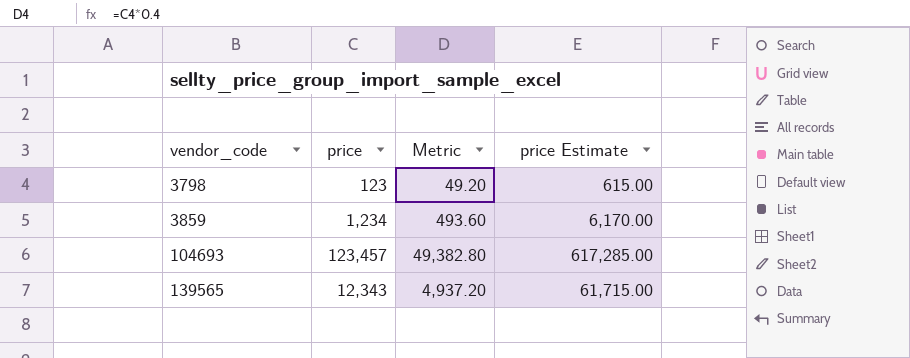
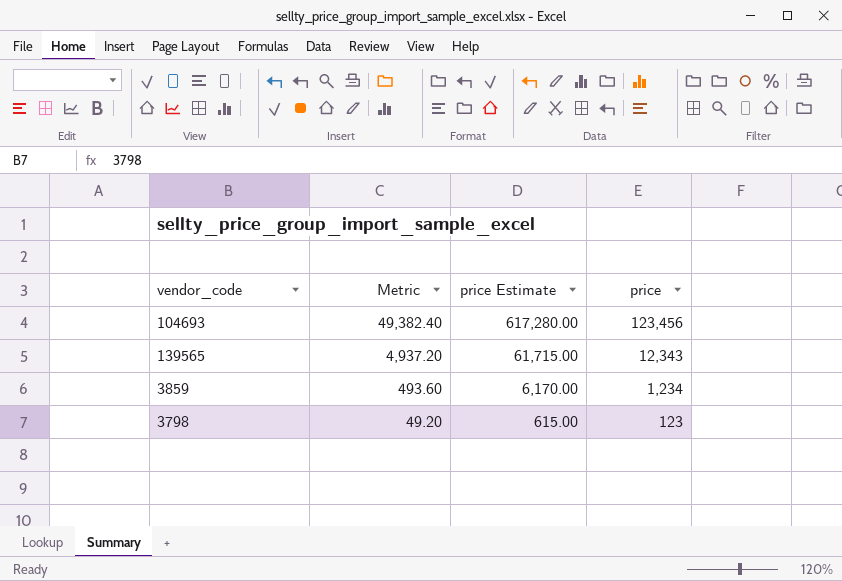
row order: vendor_code ascending -> Metric descending
column price | position: 2 -> 4
104693 | Metric: 49,382.80 -> 49,382.40
104693 | price Estimate: 617,285.00 -> 617,280.00
104693 | price: 123,457 -> 123,456

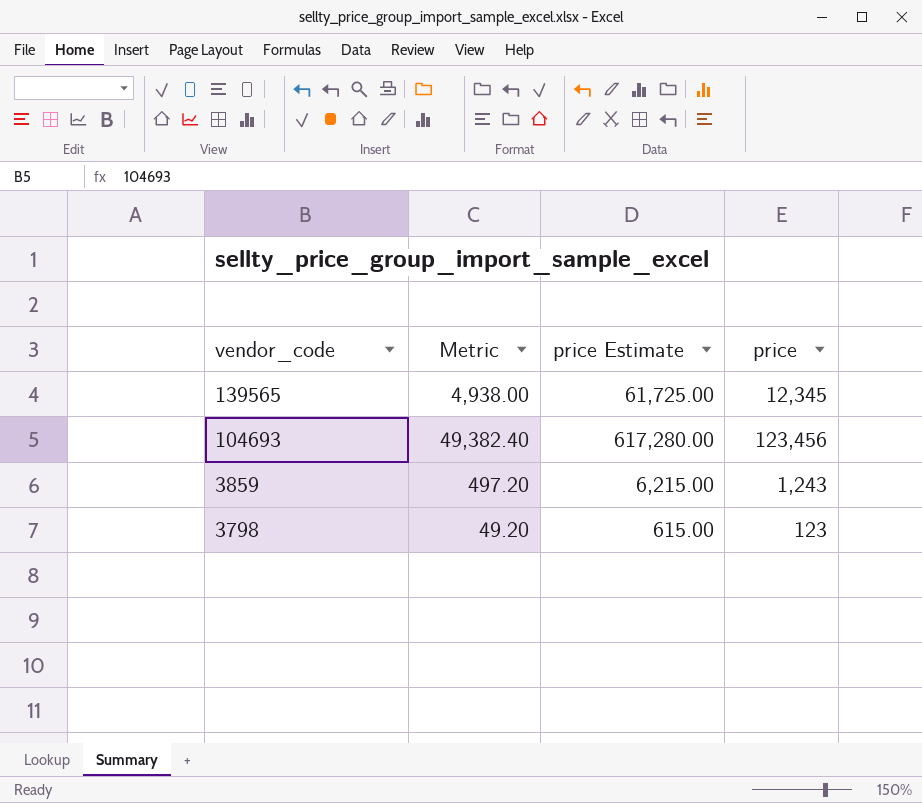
row order: Metric descending -> vendor_code descending
139565 | Metric: 4,937.20 -> 4,938.00
139565 | price Estimate: 61,715.00 -> 61,725.00
139565 | price: 12,343 -> 12,345
3859 | Metric: 493.60 -> 497.20
3859 | price Estimate: 6,170.00 -> 6,215.00
3859 | price: 1,234 -> 1,243

